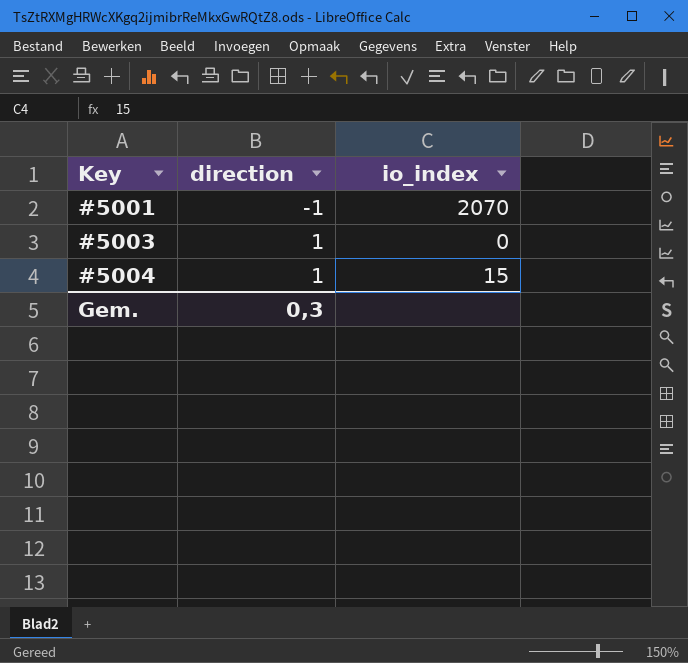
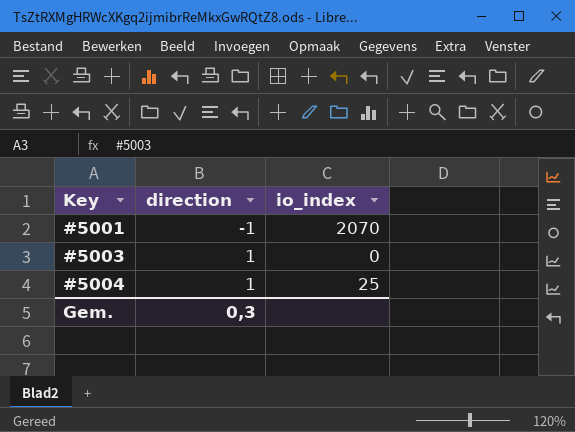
#5004 | io_index: 15 -> 25

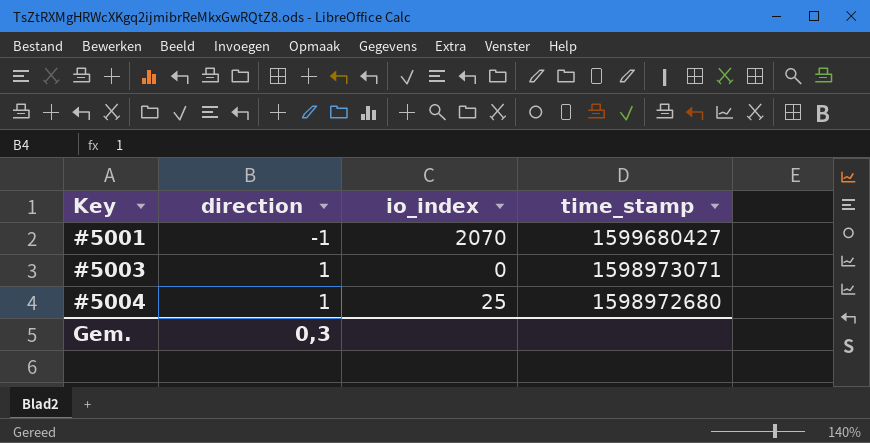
column time_stamp | position: none -> 4

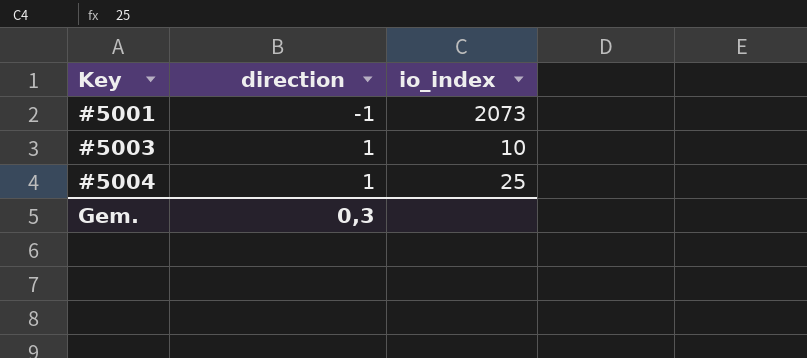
column time_stamp | position: 4 -> none
#5001 | io_index: 2070 -> 2073
#5003 | io_index: 0 -> 10

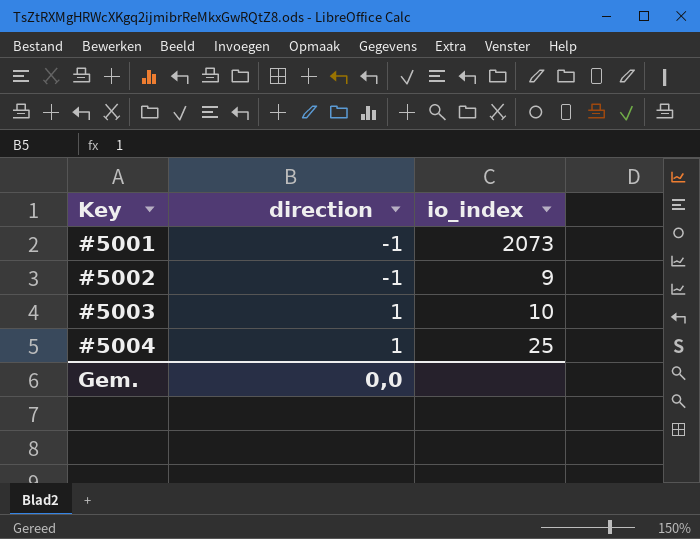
row #5002: none -> -1 | 9
Gem. | direction: 0,3 -> 0,0

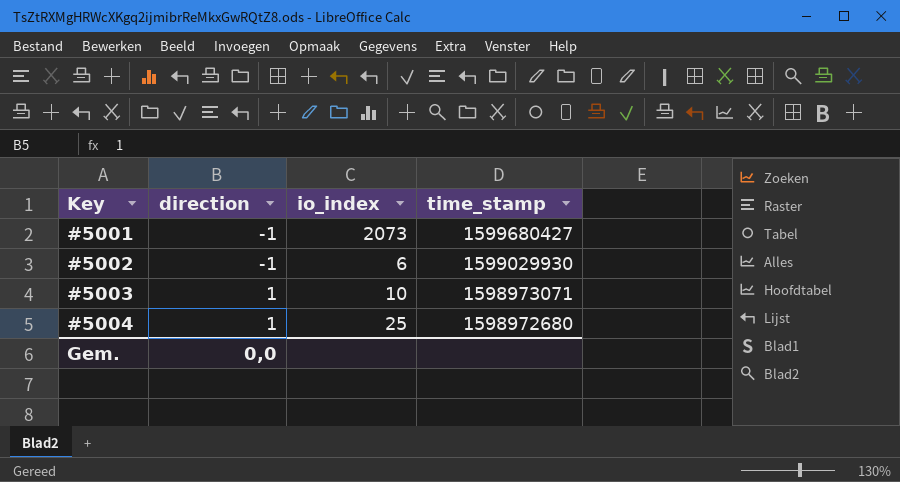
column time_stamp | position: none -> 4
#5002 | io_index: 9 -> 6

